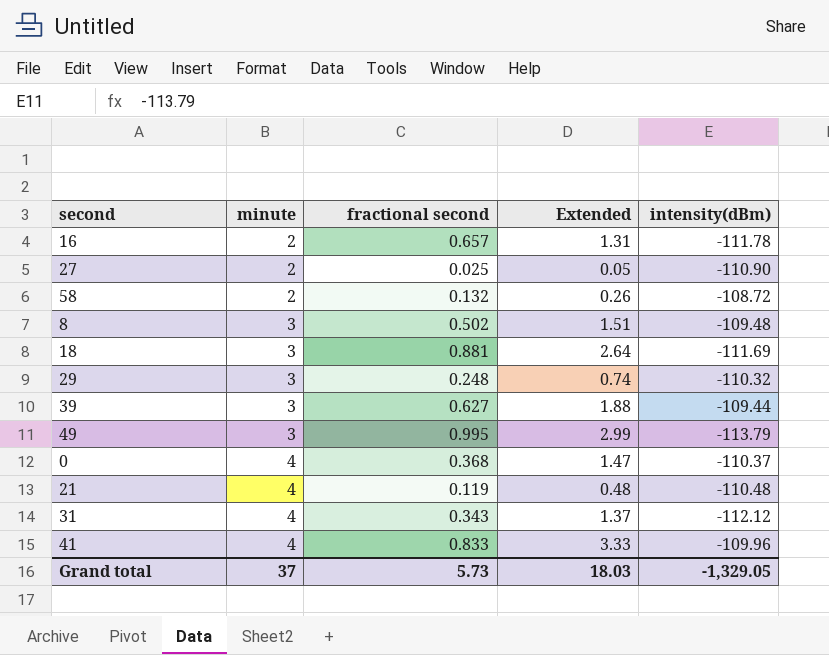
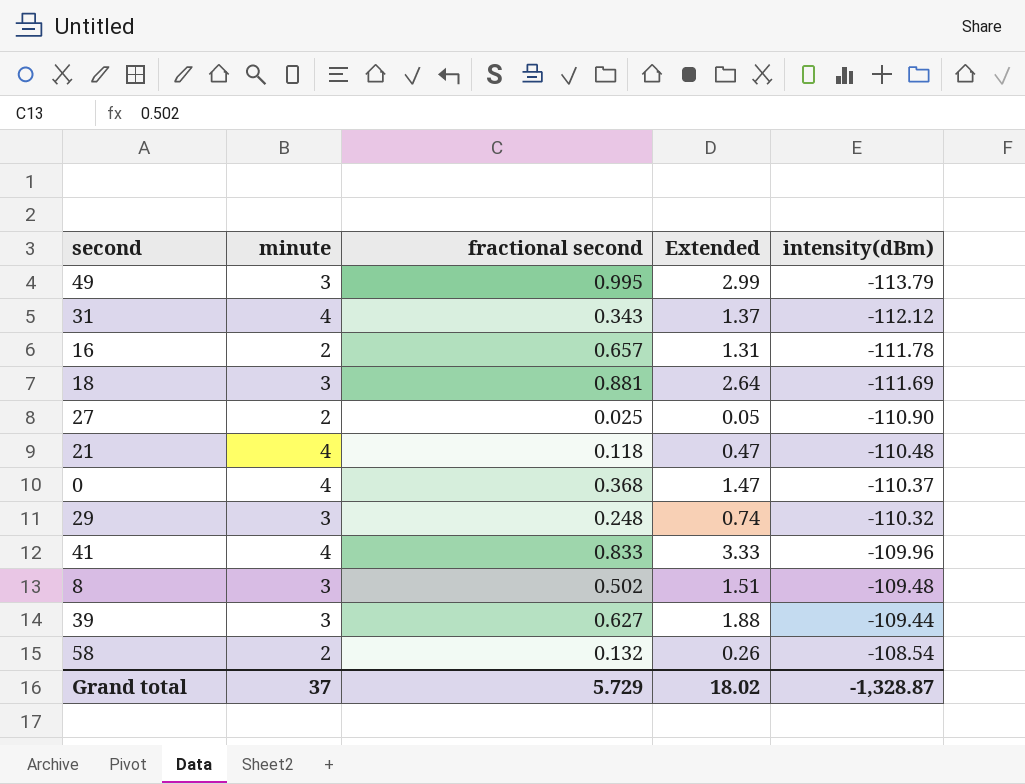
row order: minute ascending -> intensity(dBm) ascending
21 | fractional second: 0.119 -> 0.118
21 | Extended: 0.48 -> 0.47
58 | intensity(dBm): -108.72 -> -108.54
Grand total | fractional second: 5.73 -> 5.729
Grand total | Extended: 18.03 -> 18.02
Grand total | intensity(dBm): -1,329.05 -> -1,328.87

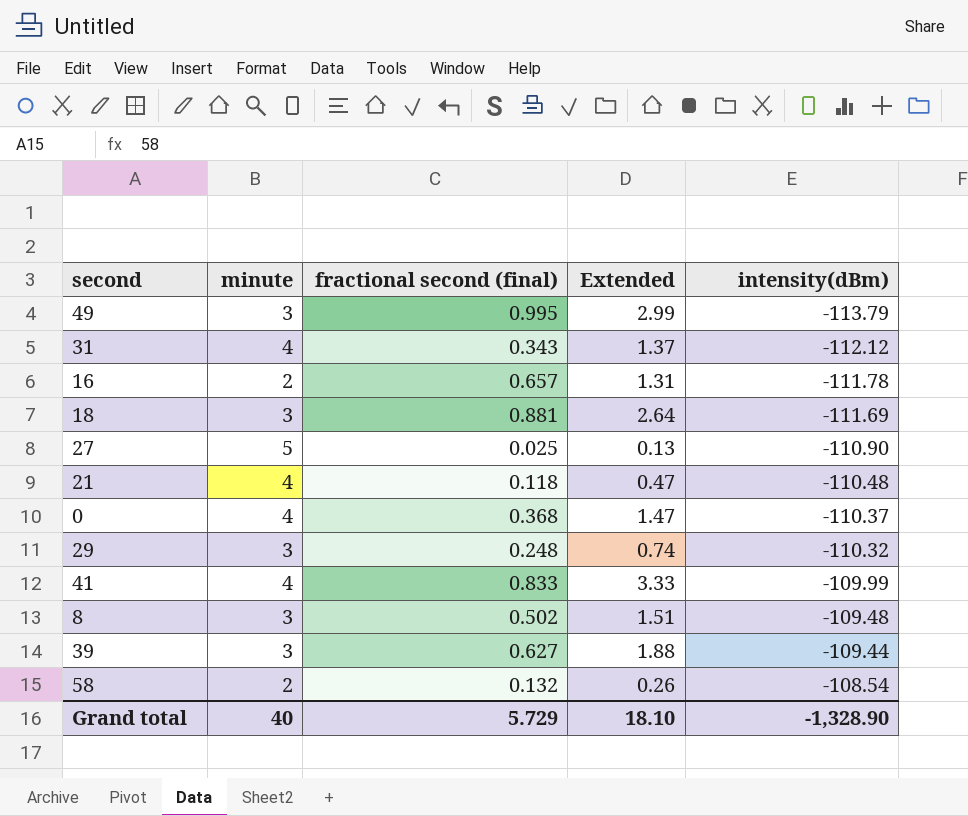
column name: fractional second -> fractional second (final)
27 | minute: 2 -> 5
27 | Extended: 0.05 -> 0.13
41 | intensity(dBm): -109.96 -> -109.99
Grand total | minute: 37 -> 40
Grand total | Extended: 18.02 -> 18.10
Grand total | intensity(dBm): -1,328.87 -> -1,328.90

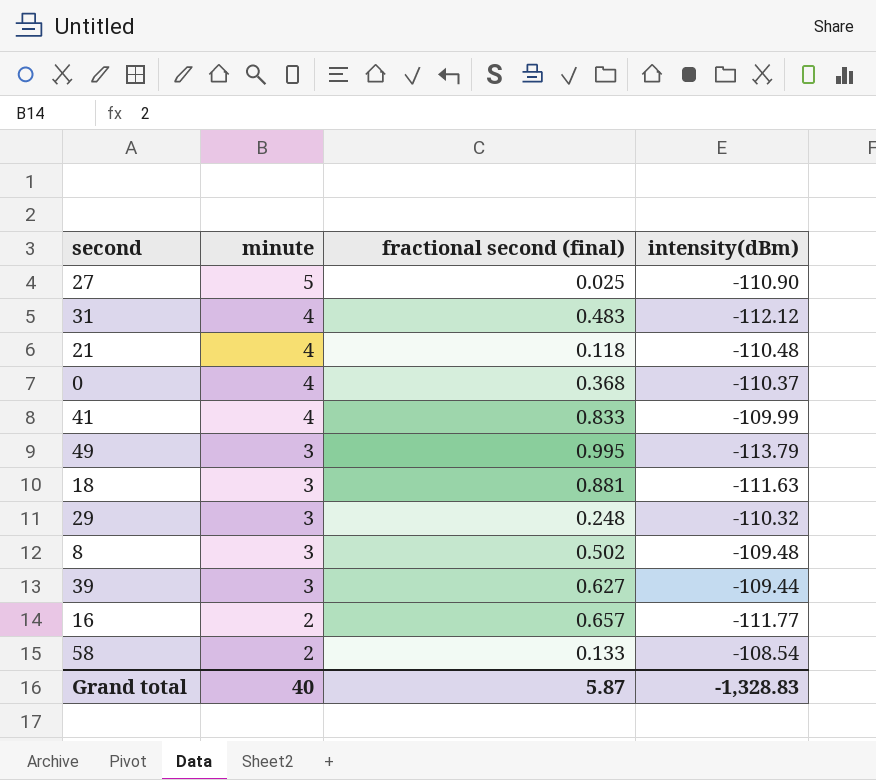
row order: intensity(dBm) ascending -> minute descending
column Extended | formula: [minute] * [fractional second (final)] -> none
31 | fractional second (final): 0.343 -> 0.483
18 | intensity(dBm): -111.69 -> -111.63
16 | intensity(dBm): -111.78 -> -111.77
58 | fractional second (final): 0.132 -> 0.133
Grand total | fractional second (final): 5.729 -> 5.87
Grand total | intensity(dBm): -1,328.90 -> -1,328.83

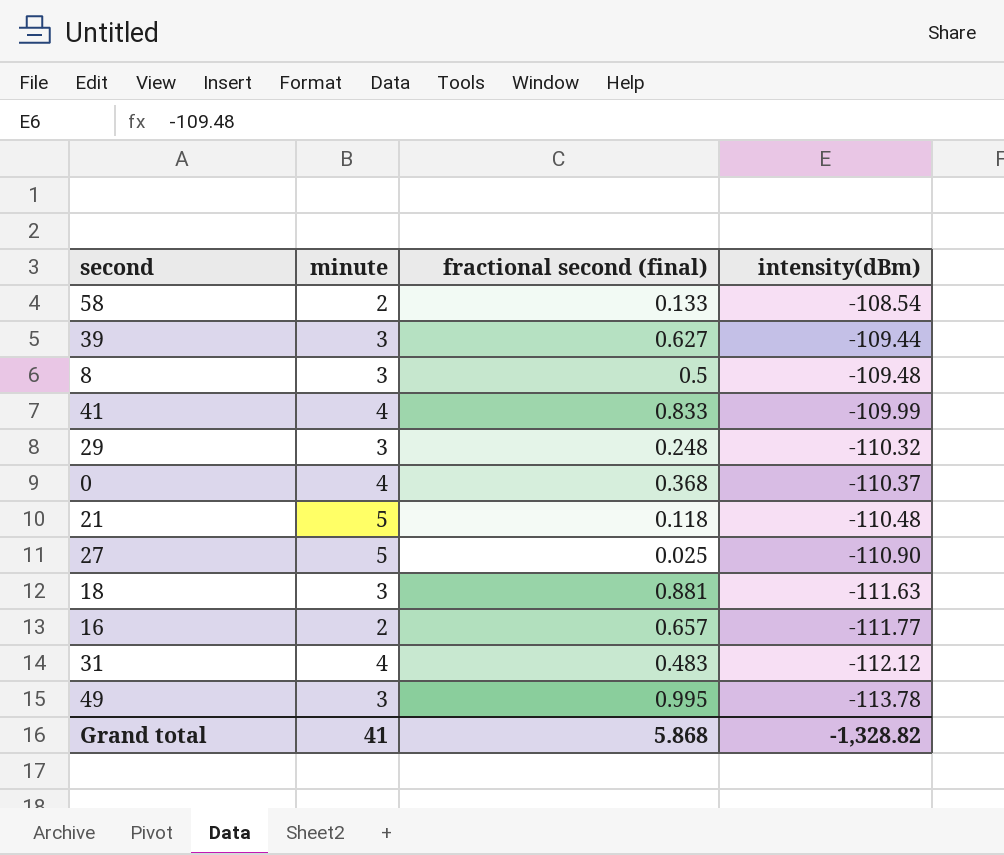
row order: minute descending -> intensity(dBm) descending
8 | fractional second (final): 0.502 -> 0.5
21 | minute: 4 -> 5
49 | intensity(dBm): -113.79 -> -113.78
Grand total | minute: 40 -> 41
Grand total | fractional second (final): 5.87 -> 5.868
Grand total | intensity(dBm): -1,328.83 -> -1,328.82

